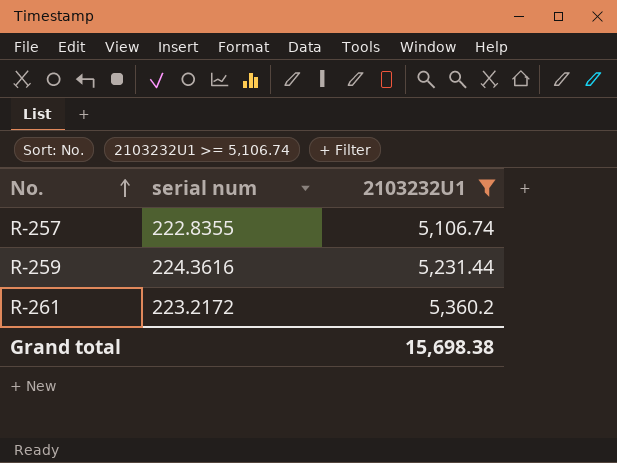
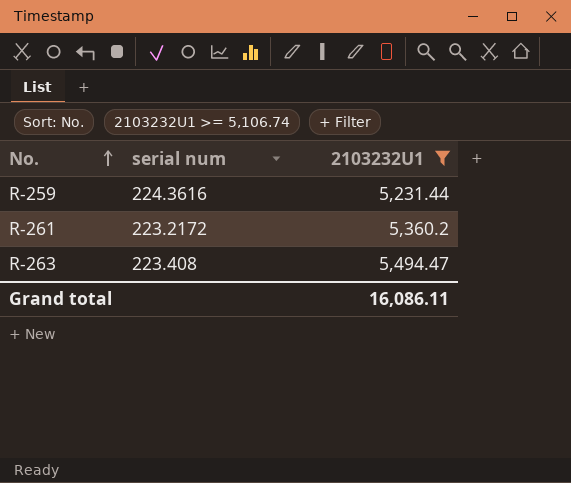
row R-257: 222.8355 | 5,106.74 -> none
row R-263: none -> 223.408 | 5,494.47
Grand total | 2103232U1: 15,698.38 -> 16,086.11

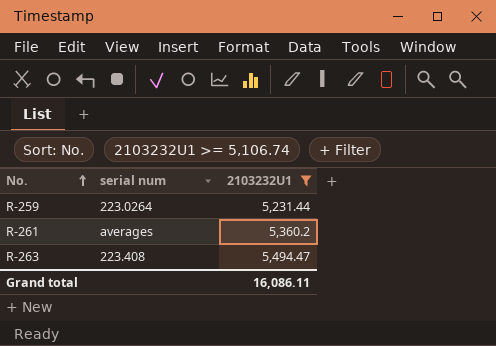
R-259 | serial num: 224.3616 -> 223.0264
R-261 | serial num: 223.2172 -> averages

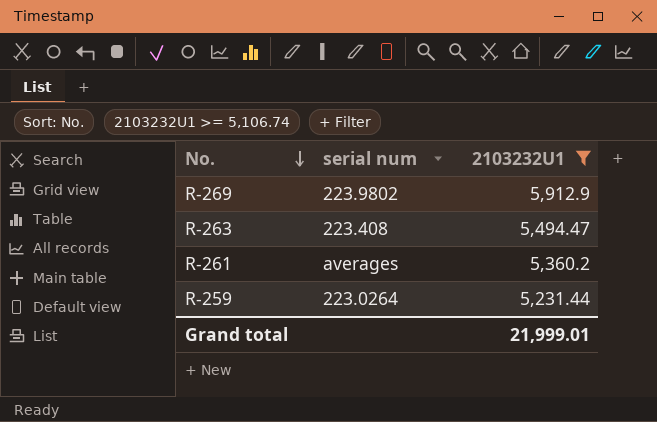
row order: No. ascending -> No. descending
row R-269: none -> 223.9802 | 5,912.9
Grand total | 2103232U1: 16,086.11 -> 21,999.01

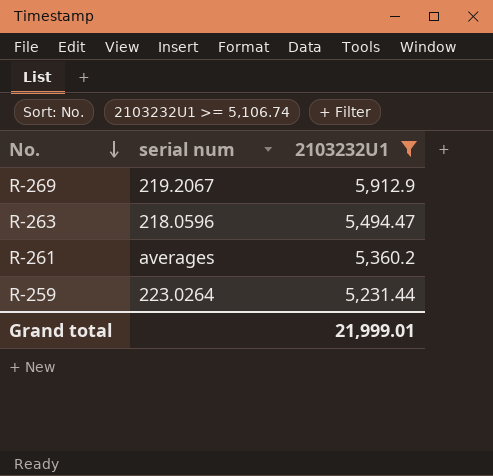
R-269 | serial num: 223.9802 -> 219.2067
R-263 | serial num: 223.408 -> 218.0596

